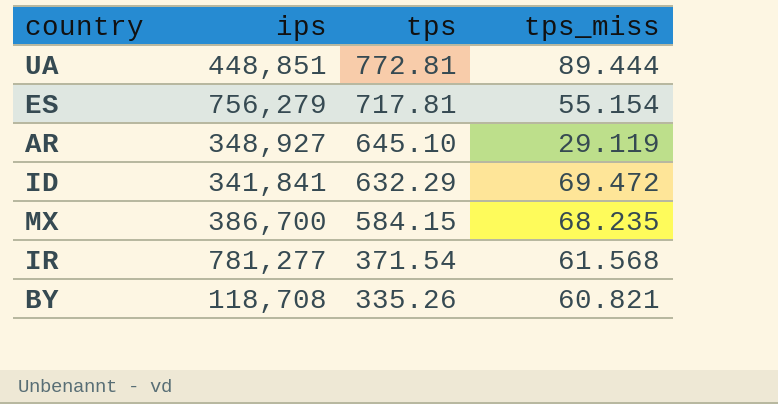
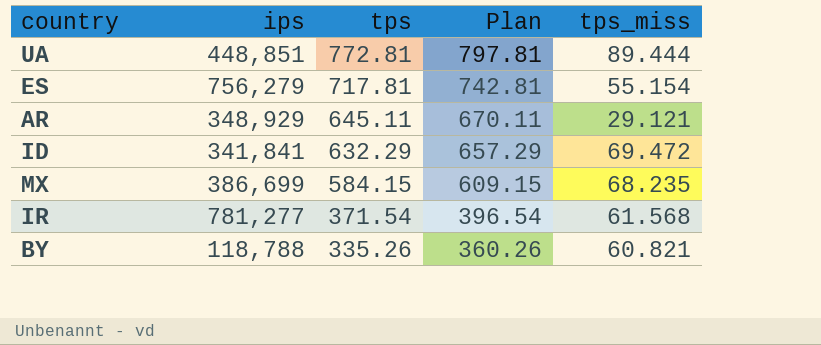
column Plan | formula: none -> [tps] + 25
AR | ips: 348,927 -> 348,929
AR | tps: 645.10 -> 645.11
AR | tps_miss: 29.119 -> 29.121
MX | ips: 386,700 -> 386,699
BY | ips: 118,708 -> 118,788

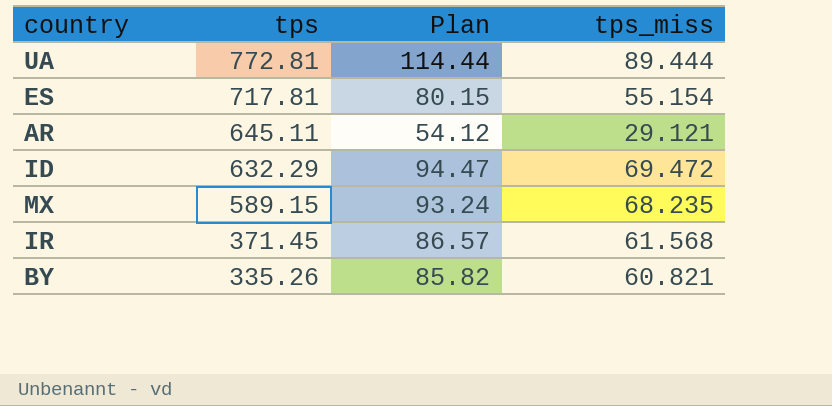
column ips | position: 2 -> none
column Plan | formula: [tps] + 25 -> [tps_miss] + 25
MX | tps: 584.15 -> 589.15
IR | tps: 371.54 -> 371.45

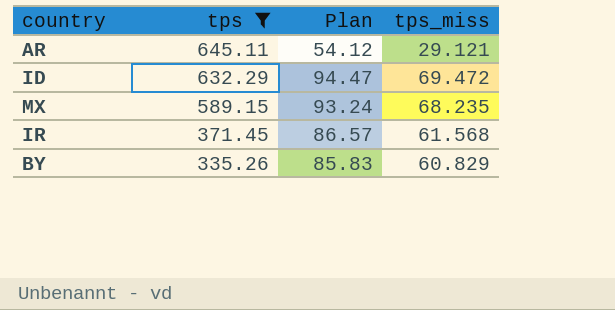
filter: none -> tps <= 645.11
BY | Plan: 85.82 -> 85.83
BY | tps_miss: 60.821 -> 60.829

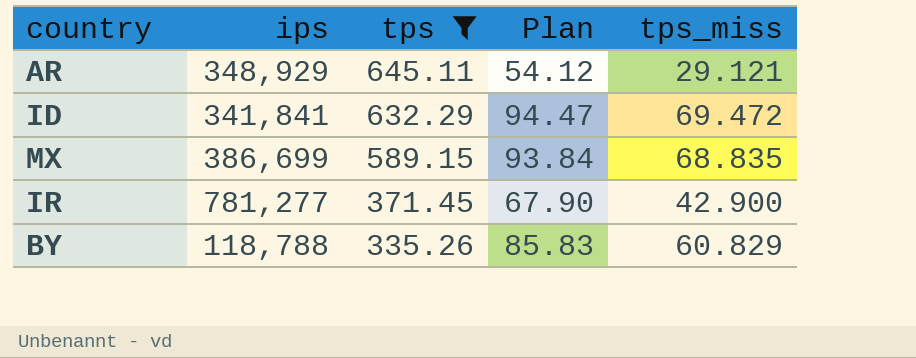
column ips | position: none -> 2
MX | Plan: 93.24 -> 93.84
MX | tps_miss: 68.235 -> 68.835
IR | Plan: 86.57 -> 67.90
IR | tps_miss: 61.568 -> 42.900

